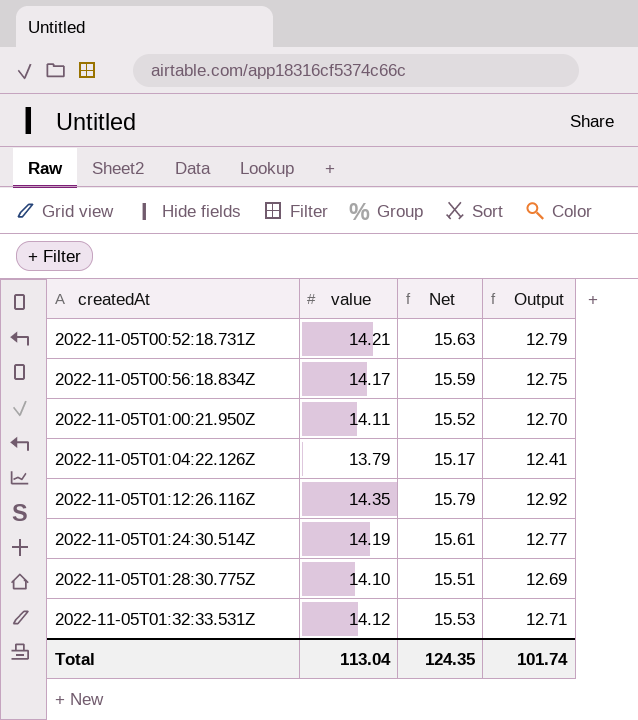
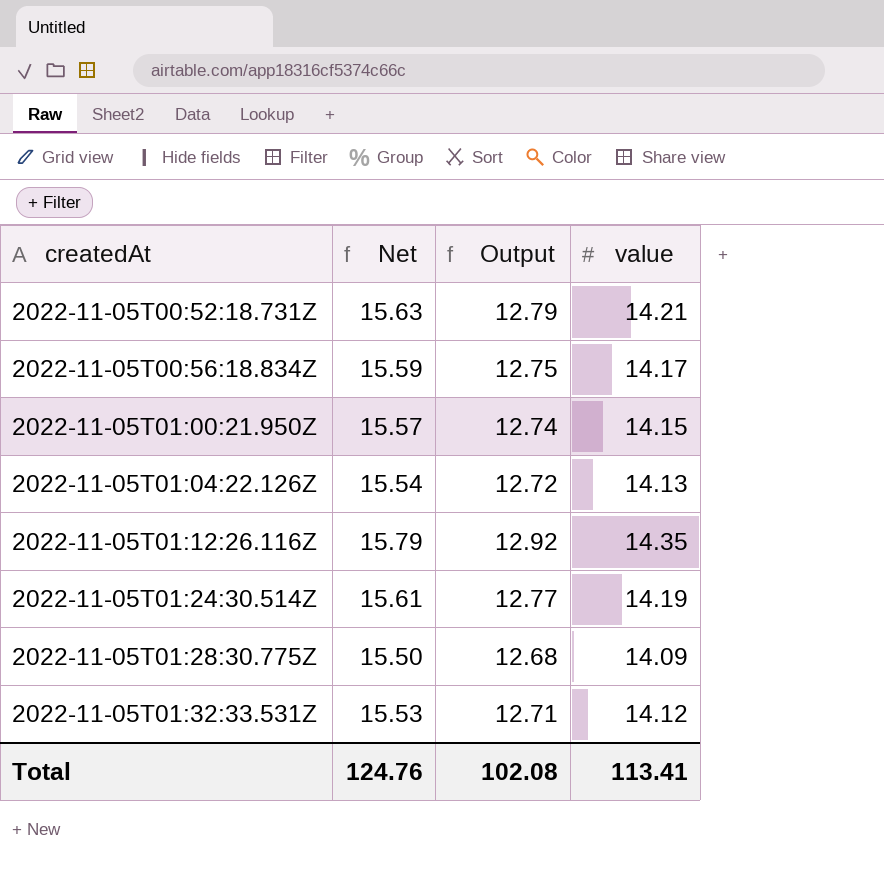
column value | position: 2 -> 4
2022-11-05T01:00:21.950Z | Net: 15.52 -> 15.57
2022-11-05T01:00:21.950Z | Output: 12.70 -> 12.74
2022-11-05T01:00:21.950Z | value: 14.11 -> 14.15
2022-11-05T01:04:22.126Z | Net: 15.17 -> 15.54
2022-11-05T01:04:22.126Z | Output: 12.41 -> 12.72
2022-11-05T01:04:22.126Z | value: 13.79 -> 14.13
2022-11-05T01:28:30.775Z | Net: 15.51 -> 15.50
2022-11-05T01:28:30.775Z | Output: 12.69 -> 12.68
2022-11-05T01:28:30.775Z | value: 14.10 -> 14.09
Total | Net: 124.35 -> 124.76
Total | Output: 101.74 -> 102.08
Total | value: 113.04 -> 113.41

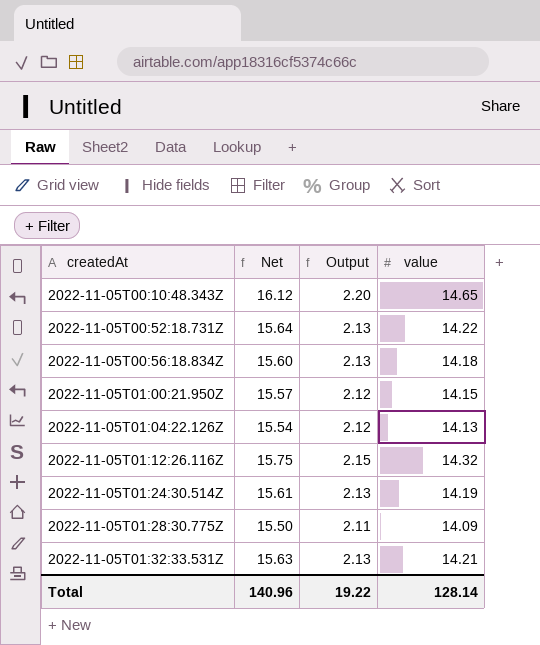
column Output | formula: [value] * 0.9 -> [value] * 0.15
row 2022-11-05T00:10:48.343Z: none -> 16.12 | 2.20 | 14.65
2022-11-05T00:52:18.731Z | Net: 15.63 -> 15.64
2022-11-05T00:52:18.731Z | value: 14.21 -> 14.22
2022-11-05T00:56:18.834Z | Net: 15.59 -> 15.60
2022-11-05T00:56:18.834Z | value: 14.17 -> 14.18
2022-11-05T01:12:26.116Z | Net: 15.79 -> 15.75
2022-11-05T01:12:26.116Z | value: 14.35 -> 14.32
2022-11-05T01:32:33.531Z | Net: 15.53 -> 15.63
2022-11-05T01:32:33.531Z | value: 14.12 -> 14.21
Total | Net: 124.76 -> 140.96
Total | Output: 102.08 -> 19.22
Total | value: 113.41 -> 128.14

